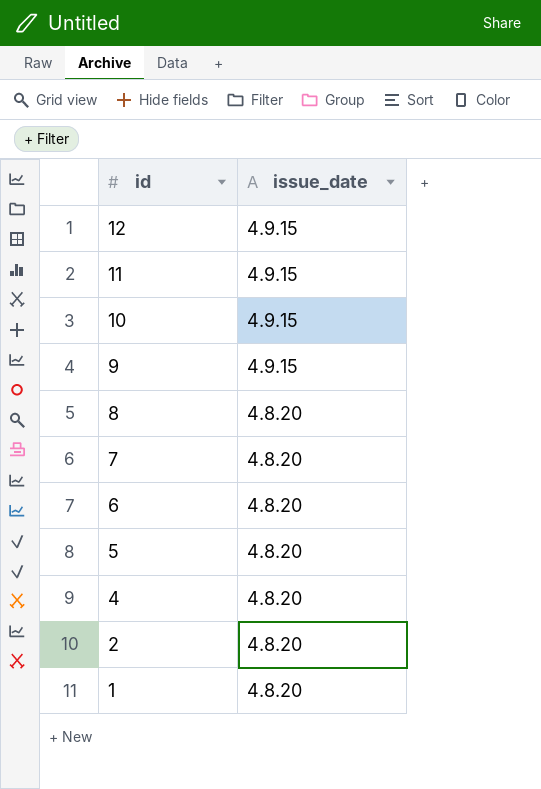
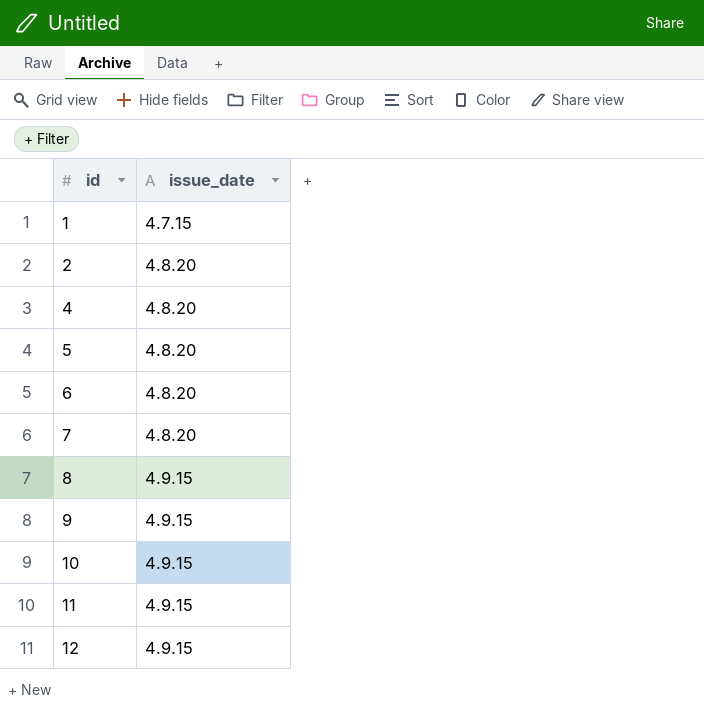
row order: id descending -> id ascending
1 | issue_date: 4.8.20 -> 4.7.15
8 | issue_date: 4.8.20 -> 4.9.15

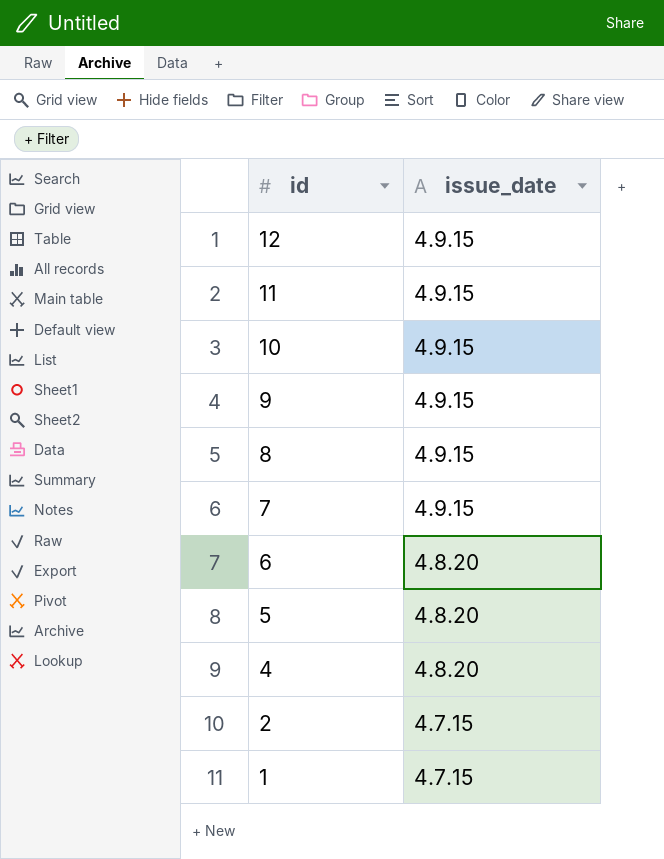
row order: id ascending -> id descending
7 | issue_date: 4.8.20 -> 4.9.15
2 | issue_date: 4.8.20 -> 4.7.15

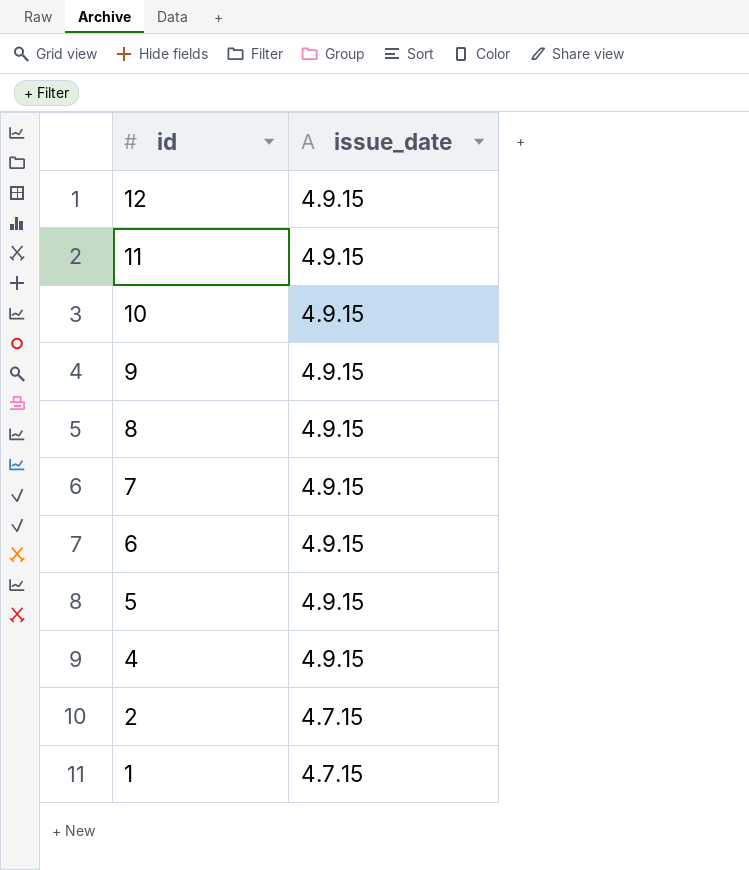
6 | issue_date: 4.8.20 -> 4.9.15
5 | issue_date: 4.8.20 -> 4.9.15
4 | issue_date: 4.8.20 -> 4.9.15

